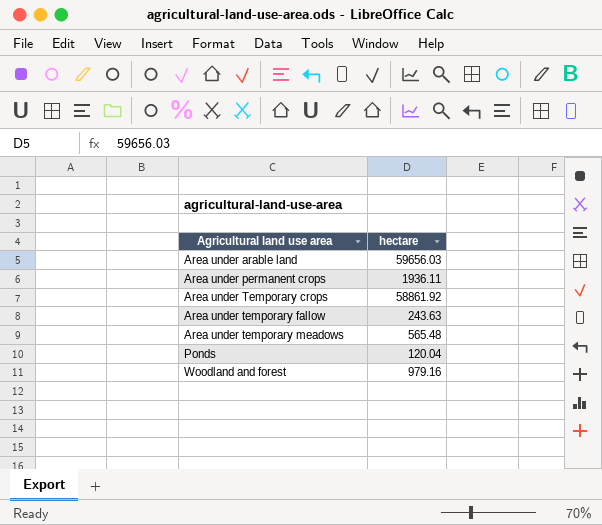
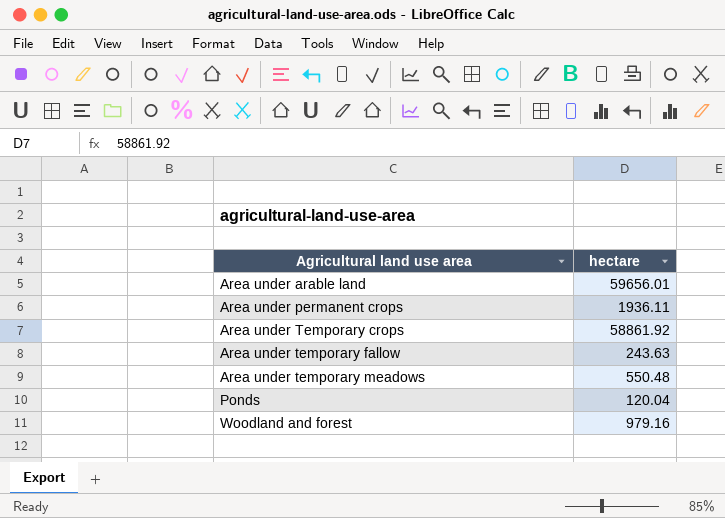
Area under arable land | hectare: 59656.03 -> 59656.01
Area under temporary meadows | hectare: 565.48 -> 550.48

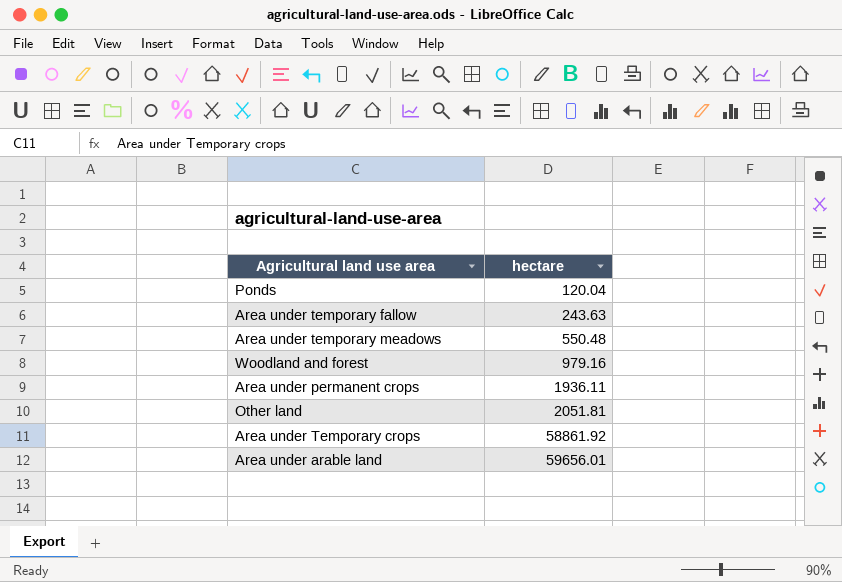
row order: Agricultural land use area ascending -> hectare ascending
row Other land: none -> 2051.81

